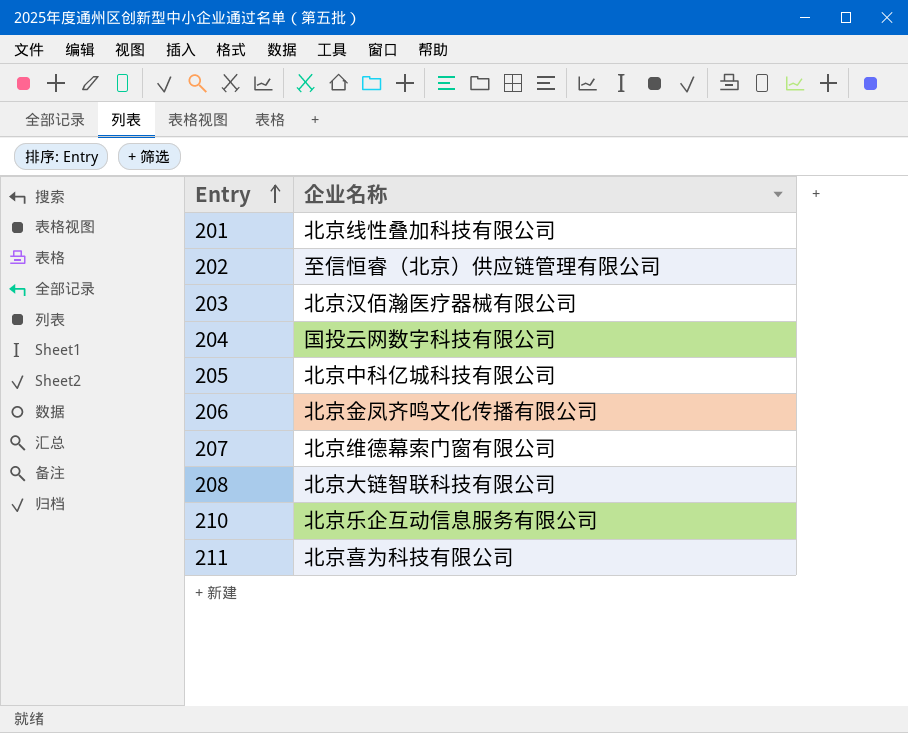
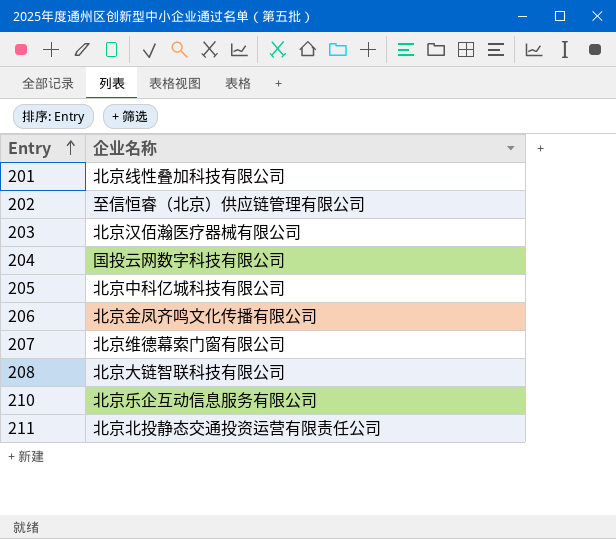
211 | 企业名称: 北京喜为科技有限公司 -> 北京北投静态交通投资运营有限责任公司

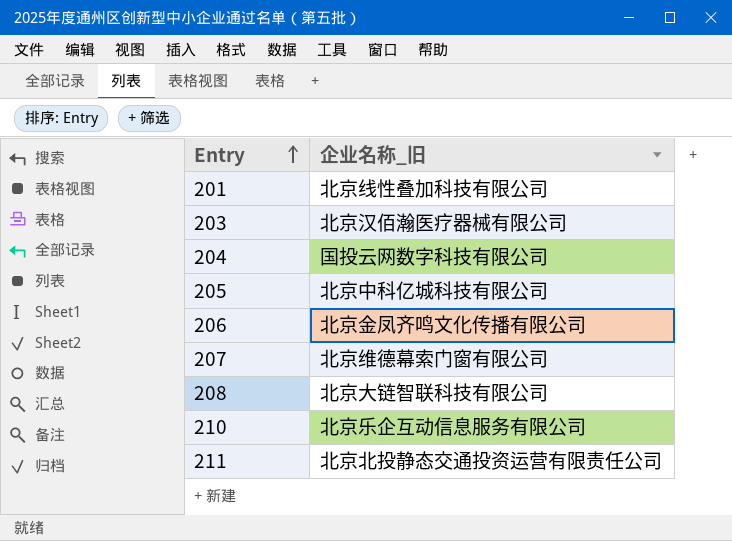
column name: 企业名称 -> 企业名称_旧
row 202: 至信恒睿（北京）供应链管理有限公司 -> none

